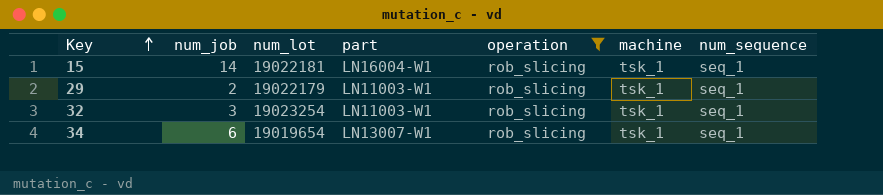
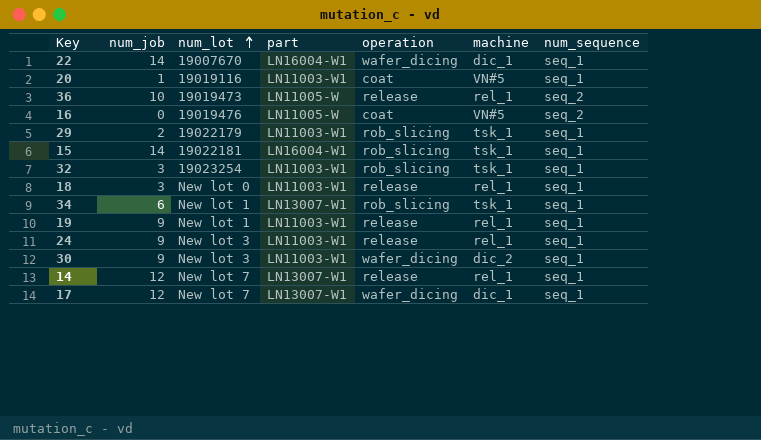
filter: operation = rob_slicing -> none
row order: Key ascending -> num_lot ascending
34 | num_lot: 19019654 -> New lot 1

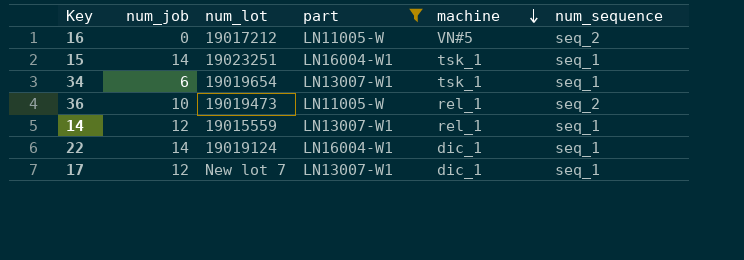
filter: none -> part != LN11003-W1
row order: num_lot ascending -> machine descending
column operation | position: 5 -> none
16 | num_lot: 19019476 -> 19017212
15 | num_lot: 19022181 -> 19023251
34 | num_lot: New lot 1 -> 19019654
14 | num_lot: New lot 7 -> 19015559
22 | num_lot: 19007670 -> 19019124

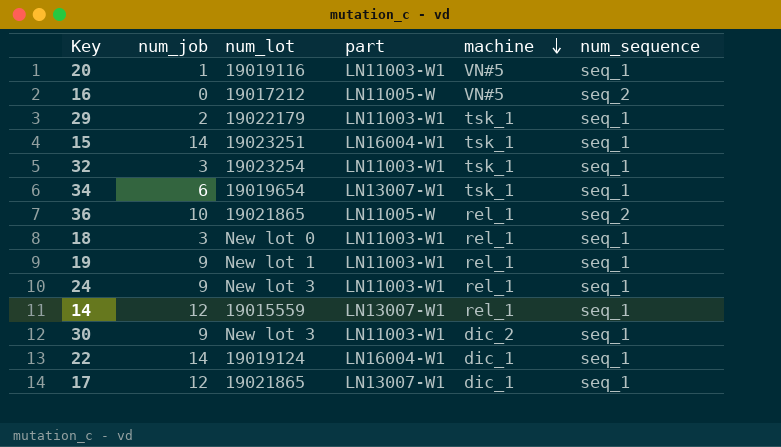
filter: part != LN11003-W1 -> none
36 | num_lot: 19019473 -> 19021865
17 | num_lot: New lot 7 -> 19021865

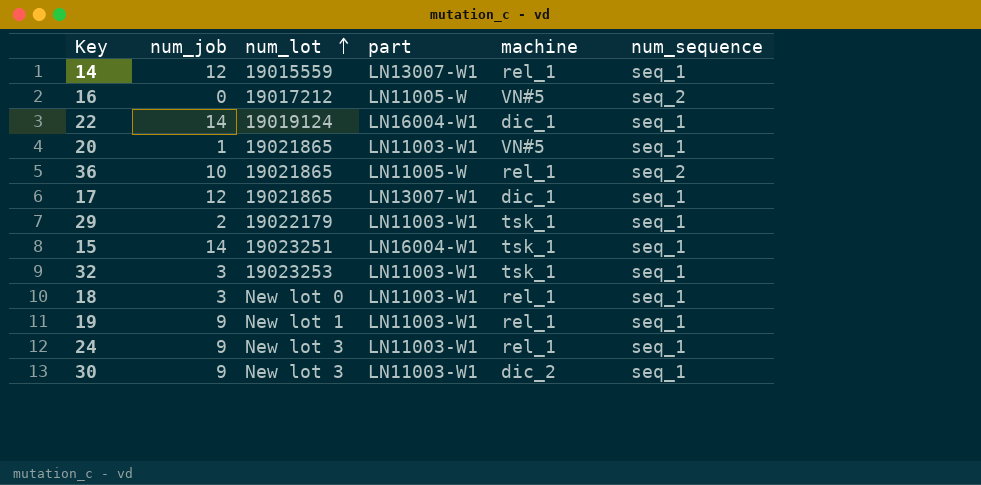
row order: machine descending -> num_lot ascending
row 34: 6 | 19019654 | LN13007-W1 | tsk_1 | seq_1 -> none
20 | num_lot: 19019116 -> 19021865
32 | num_lot: 19023254 -> 19023253

